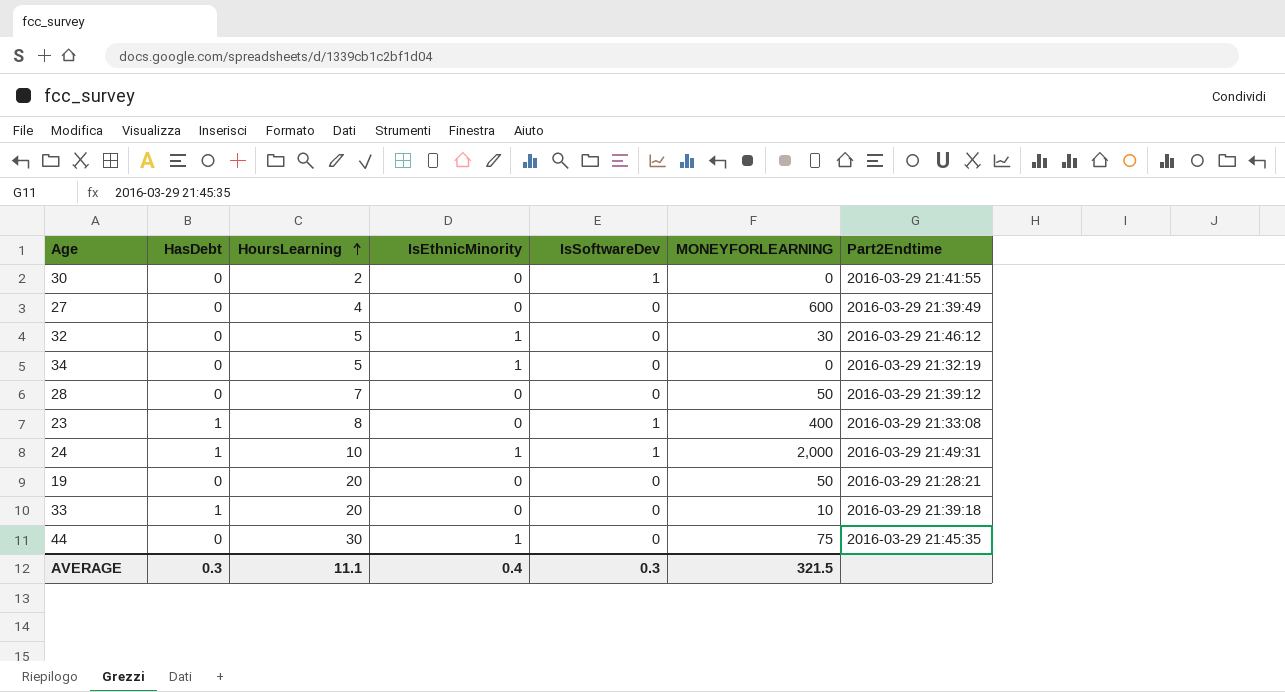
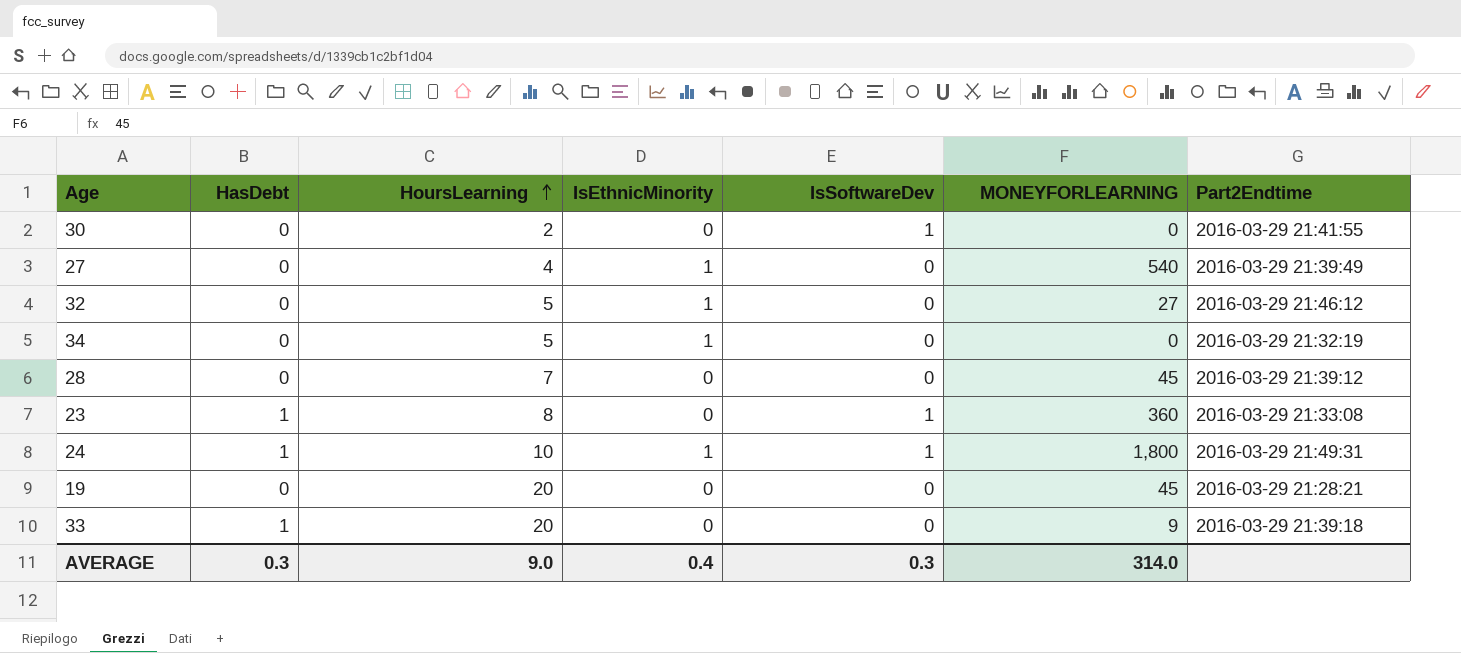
row 44: 0 | 30 | 1 | 0 | 75 | 2016-03-29 21:45:35 -> none
27 | IsEthnicMinority: 0 -> 1
27 | MONEYFORLEARNING: 600 -> 540
32 | MONEYFORLEARNING: 30 -> 27
28 | MONEYFORLEARNING: 50 -> 45
23 | MONEYFORLEARNING: 400 -> 360
24 | MONEYFORLEARNING: 2,000 -> 1,800
19 | MONEYFORLEARNING: 50 -> 45
33 | MONEYFORLEARNING: 10 -> 9
AVERAGE | HoursLearning: 11.1 -> 9.0
AVERAGE | MONEYFORLEARNING: 321.5 -> 314.0

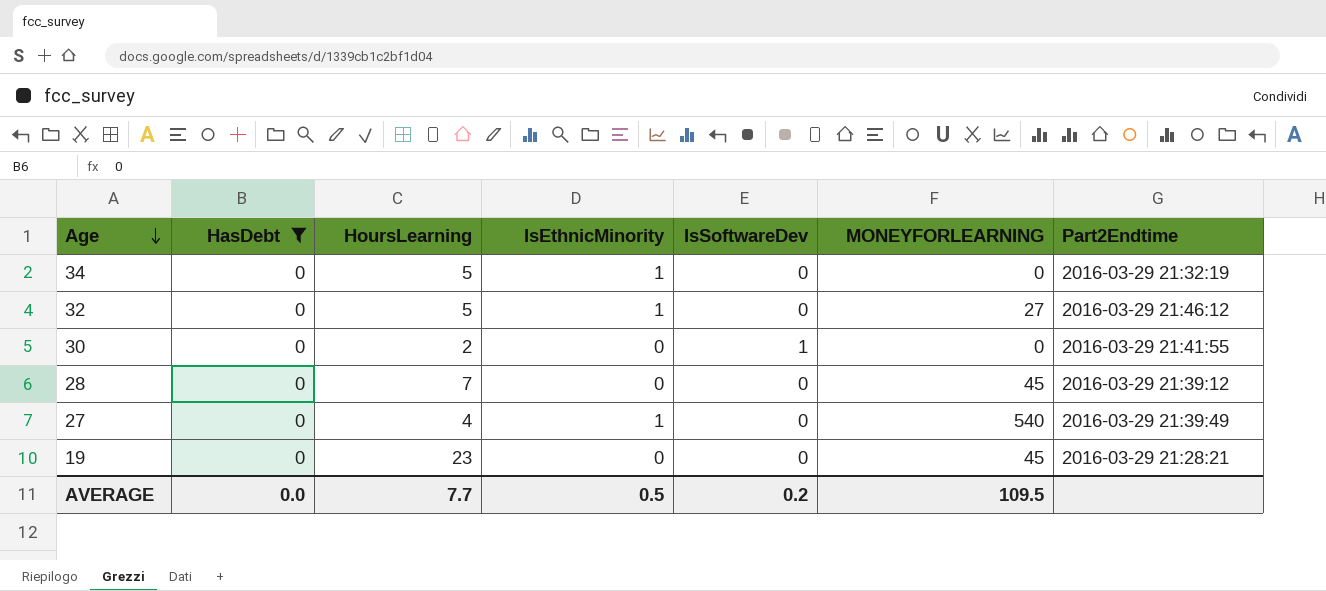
filter: none -> HasDebt = 0
row order: HoursLearning ascending -> Age descending
19 | HoursLearning: 20 -> 23
AVERAGE | HasDebt: 0.3 -> 0.0
AVERAGE | HoursLearning: 9.0 -> 7.7
AVERAGE | IsEthnicMinority: 0.4 -> 0.5
AVERAGE | IsSoftwareDev: 0.3 -> 0.2
AVERAGE | MONEYFORLEARNING: 314.0 -> 109.5

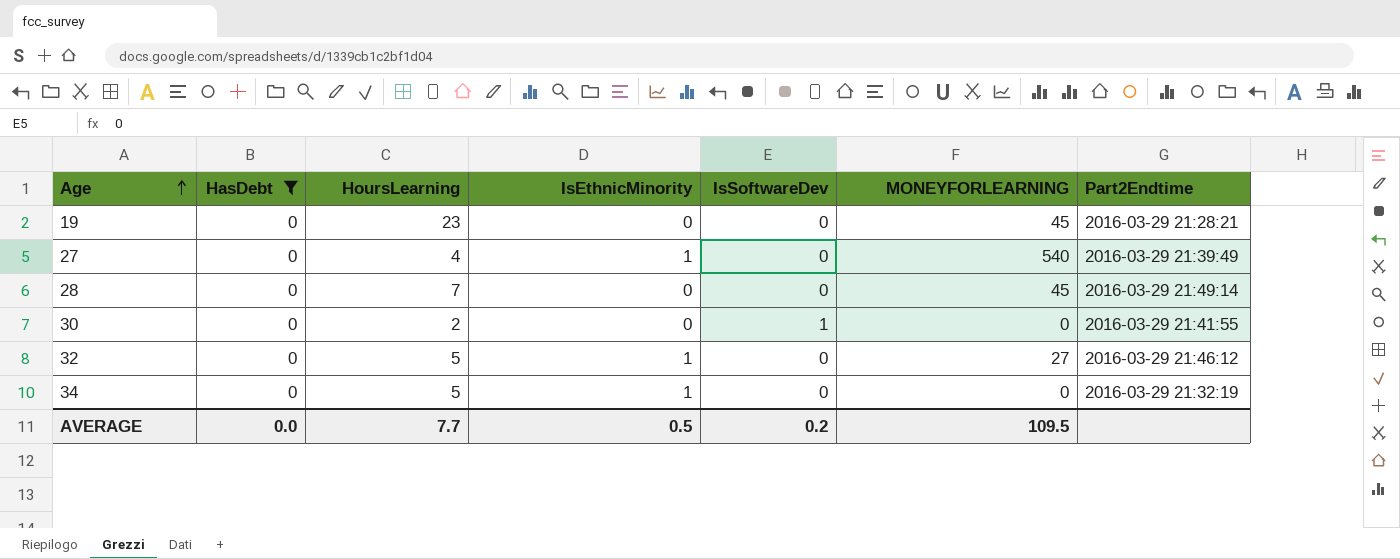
row order: Age descending -> Age ascending
28 | Part2Endtime: 2016-03-29 21:39:12 -> 2016-03-29 21:49:14

